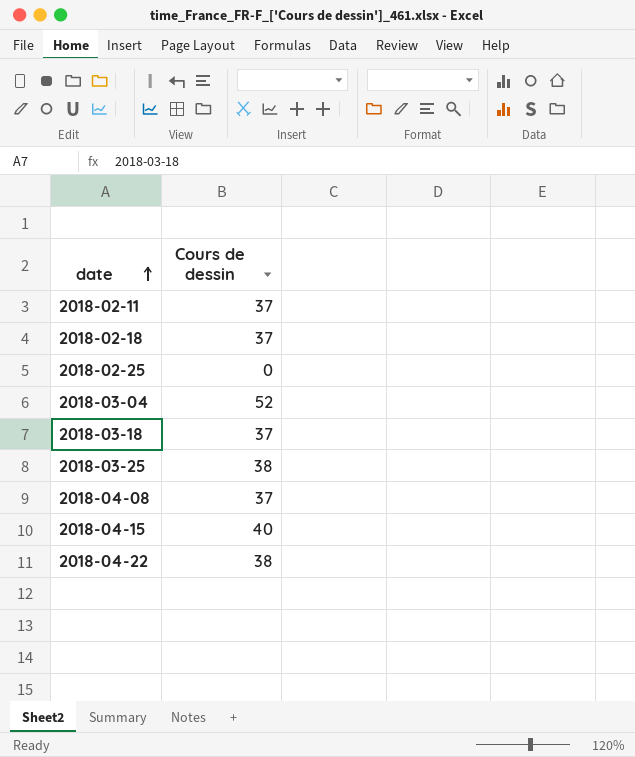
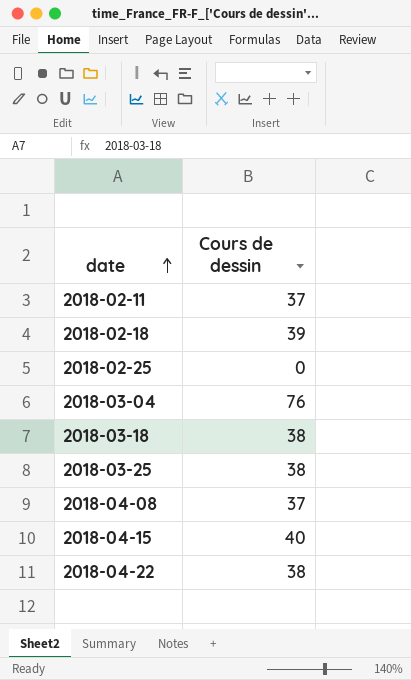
2018-02-18 | Cours de dessin: 37 -> 39
2018-03-04 | Cours de dessin: 52 -> 76
2018-03-18 | Cours de dessin: 37 -> 38

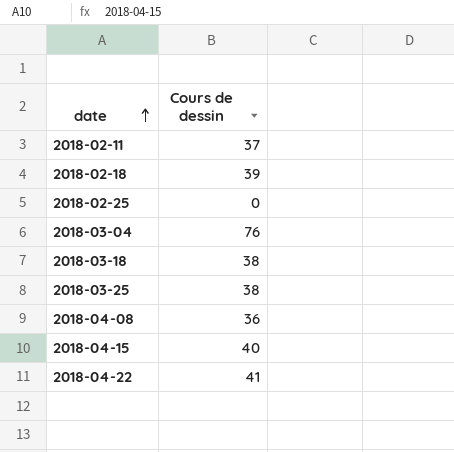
2018-04-08 | Cours de dessin: 37 -> 36
2018-04-22 | Cours de dessin: 38 -> 41

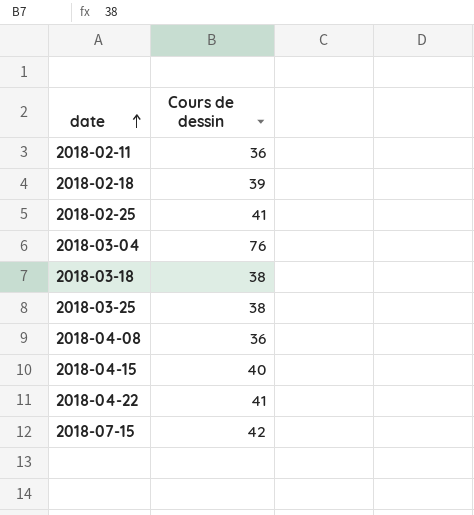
2018-02-11 | Cours de dessin: 37 -> 36
2018-02-25 | Cours de dessin: 0 -> 41
row 2018-07-15: none -> 42

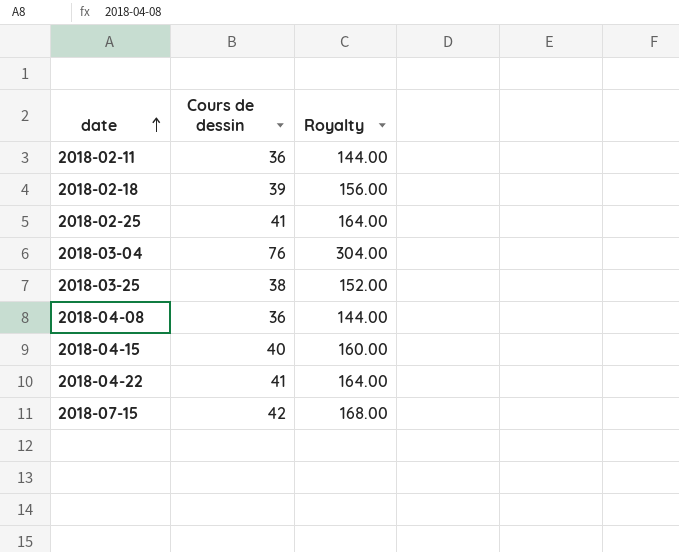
column Royalty | formula: none -> [Cours de dessin] * 4
row 2018-03-18: 38 -> none

